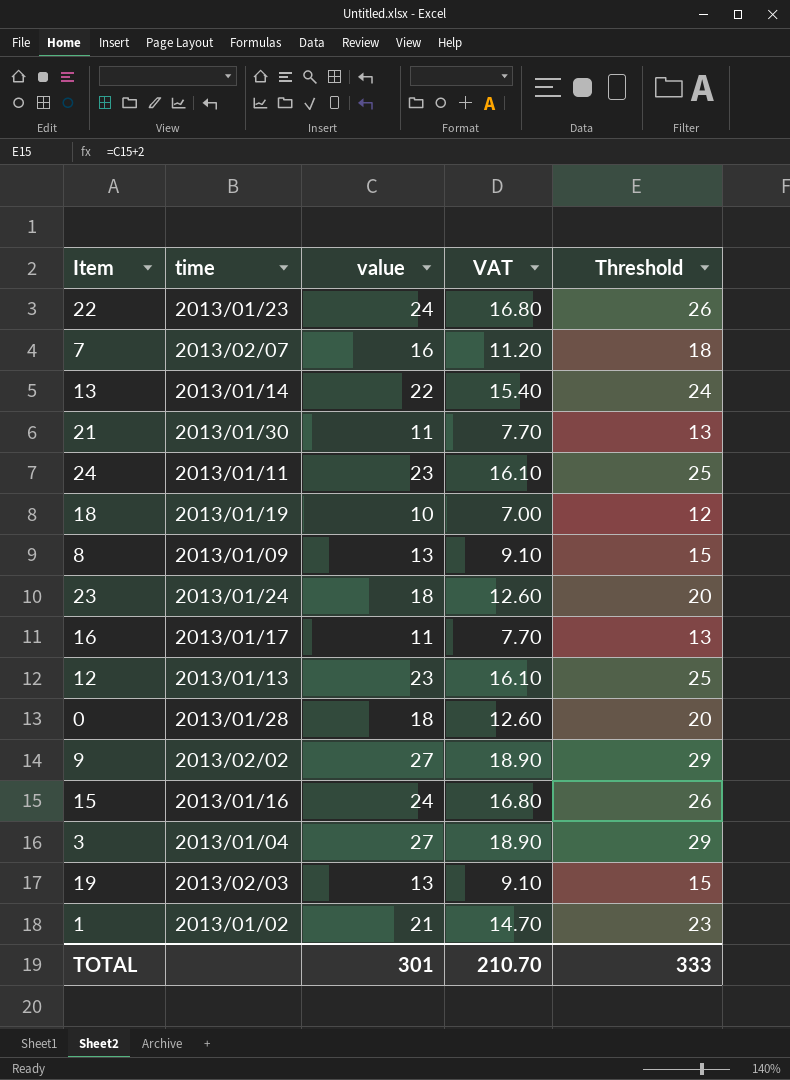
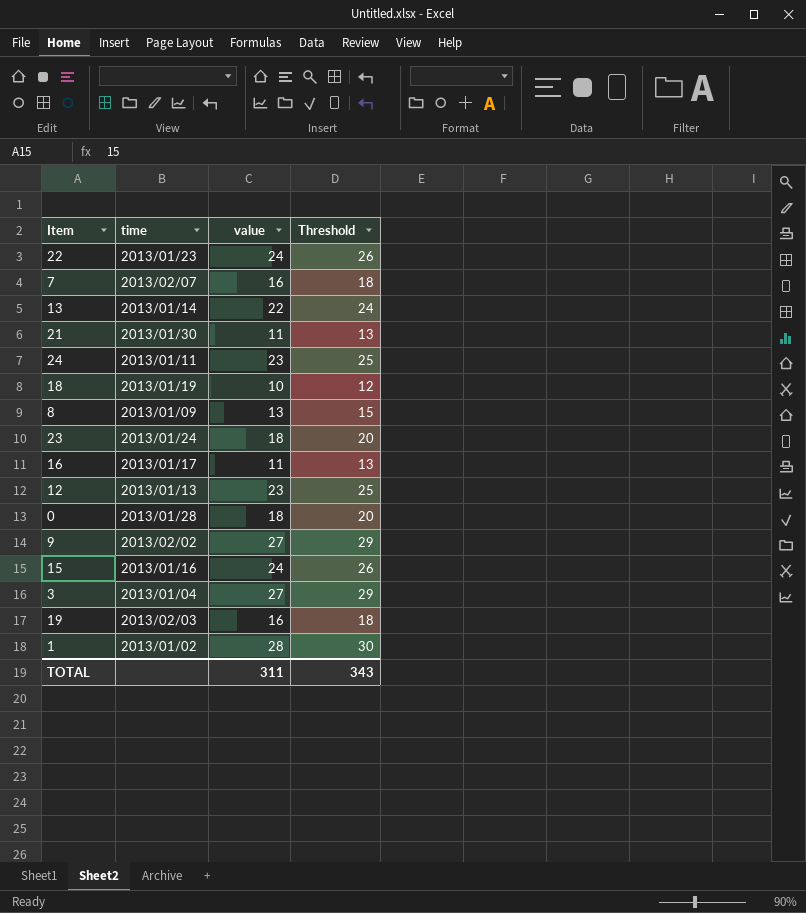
column VAT | formula: [value] * 0.7 -> none
19 | value: 13 -> 16
19 | Threshold: 15 -> 18
1 | value: 21 -> 28
1 | Threshold: 23 -> 30
TOTAL | value: 301 -> 311
TOTAL | Threshold: 333 -> 343

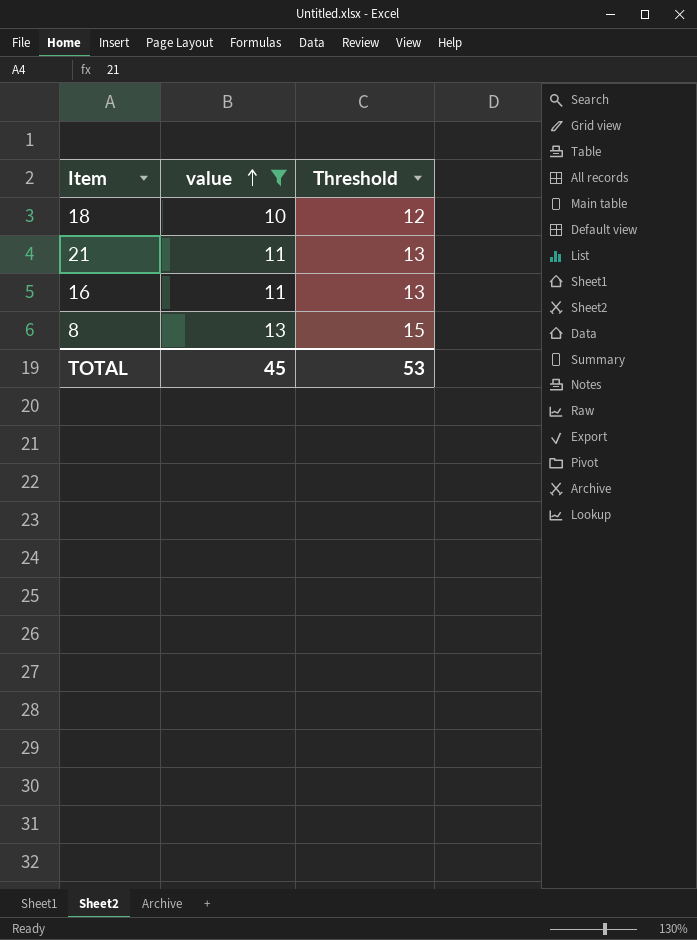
filter: none -> value <= 13
row order: none -> value ascending
column time | position: 2 -> none
TOTAL | value: 311 -> 45
TOTAL | Threshold: 343 -> 53

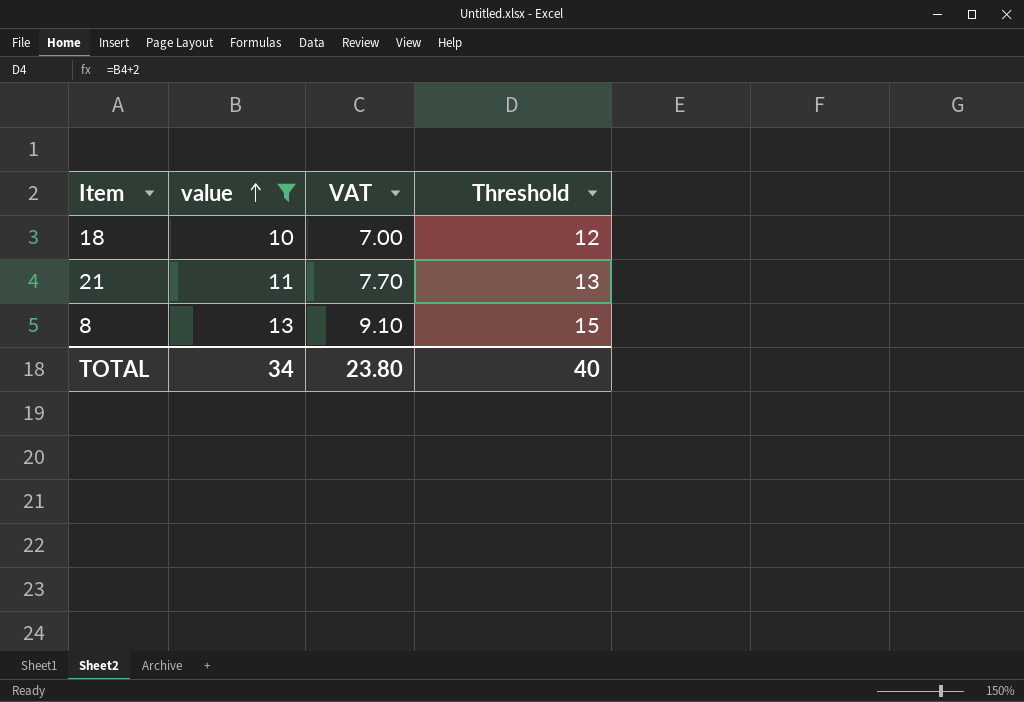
column VAT | formula: none -> [value] * 0.7
row 16: 11 | 13 -> none
TOTAL | value: 45 -> 34
TOTAL | Threshold: 53 -> 40

